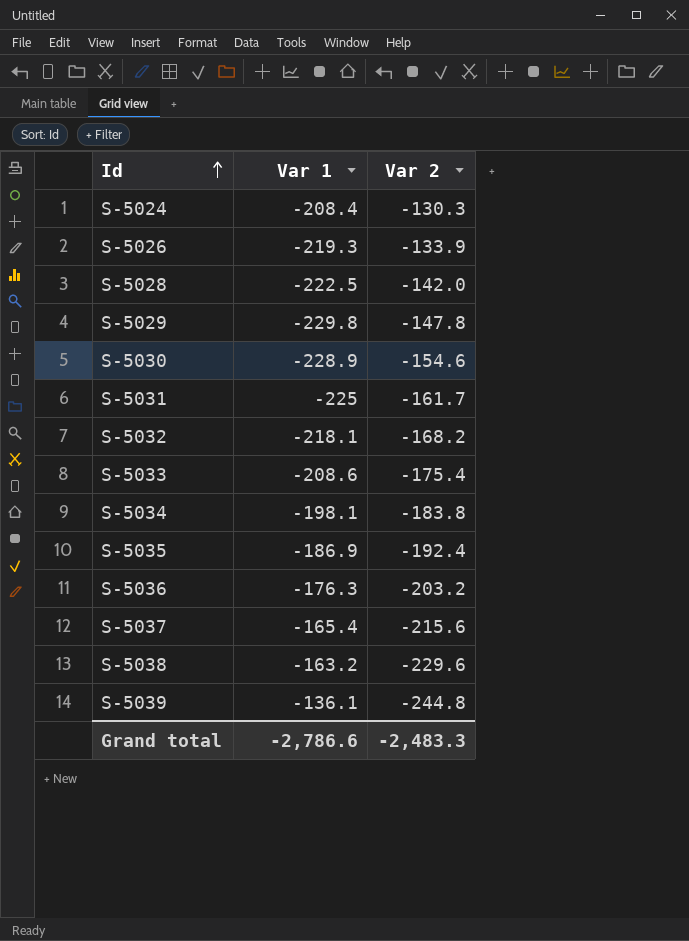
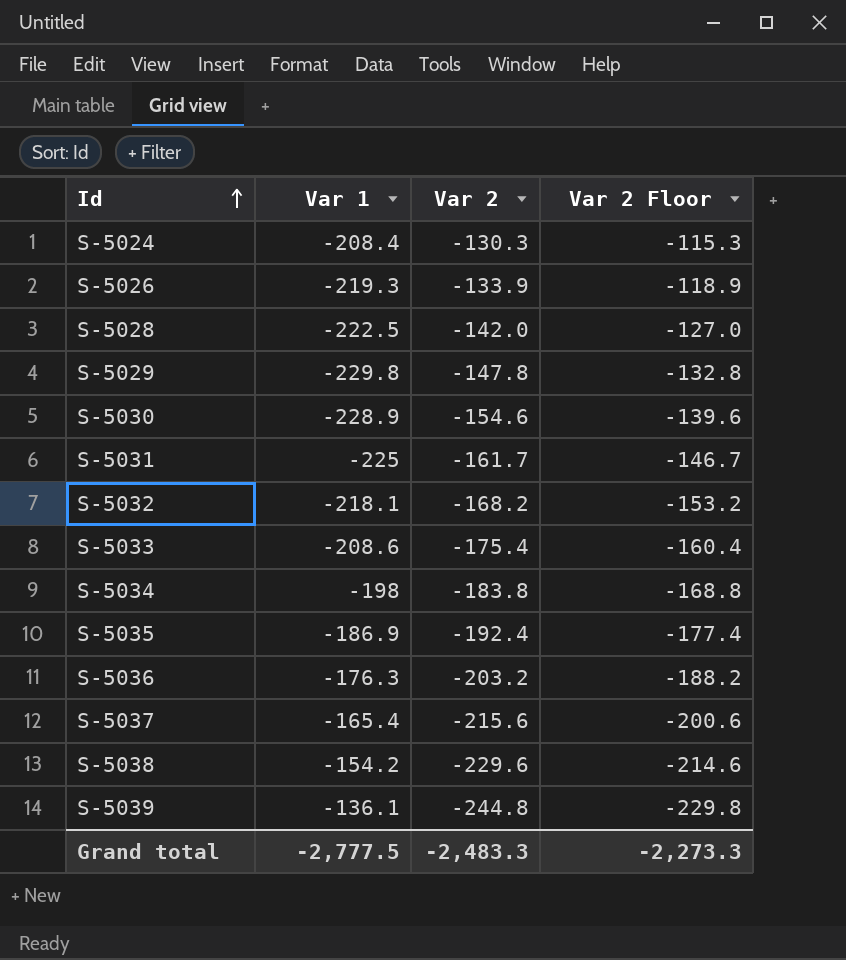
column Var 2 Floor | formula: none -> [Var 2] + 15
S-5034 | Var 1: -198.1 -> -198
S-5038 | Var 1: -163.2 -> -154.2
Grand total | Var 1: -2,786.6 -> -2,777.5

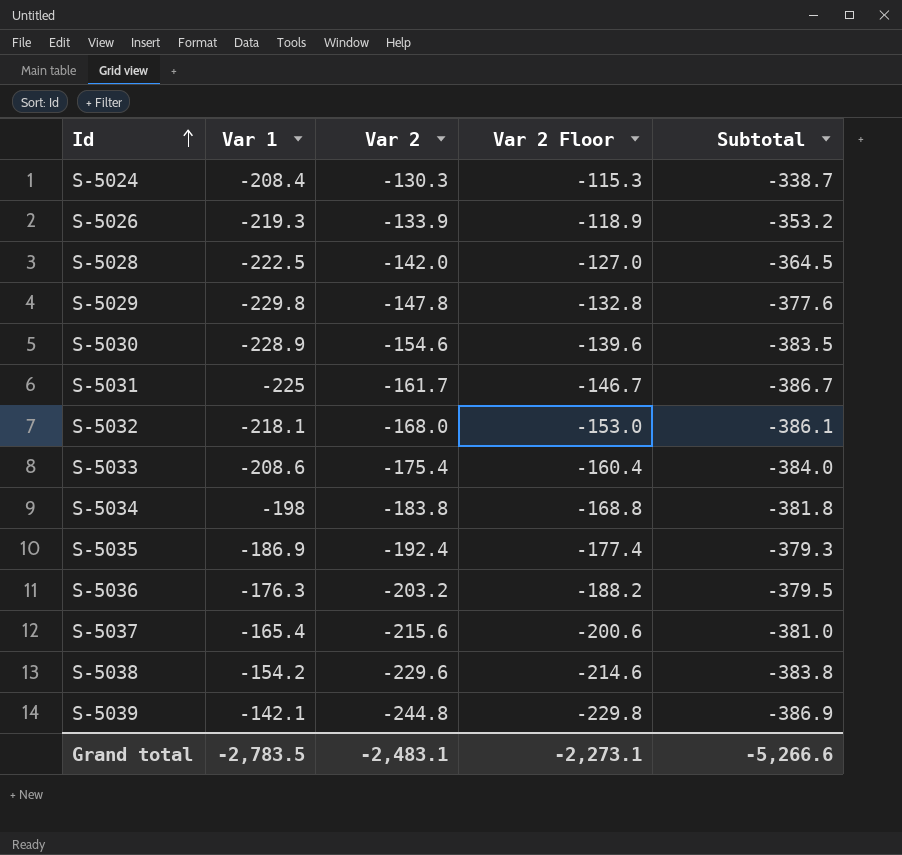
column Subtotal | formula: none -> [Var 1] + [Var 2]
S-5032 | Var 2: -168.2 -> -168.0
S-5032 | Var 2 Floor: -153.2 -> -153.0
S-5039 | Var 1: -136.1 -> -142.1
Grand total | Var 1: -2,777.5 -> -2,783.5
Grand total | Var 2: -2,483.3 -> -2,483.1
Grand total | Var 2 Floor: -2,273.3 -> -2,273.1

